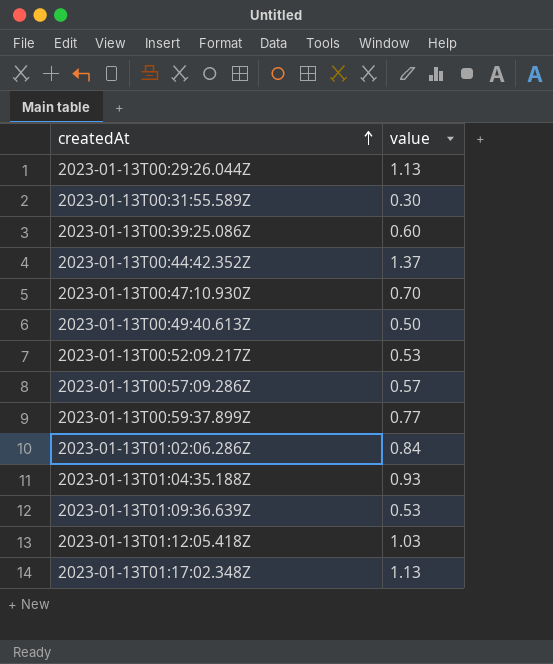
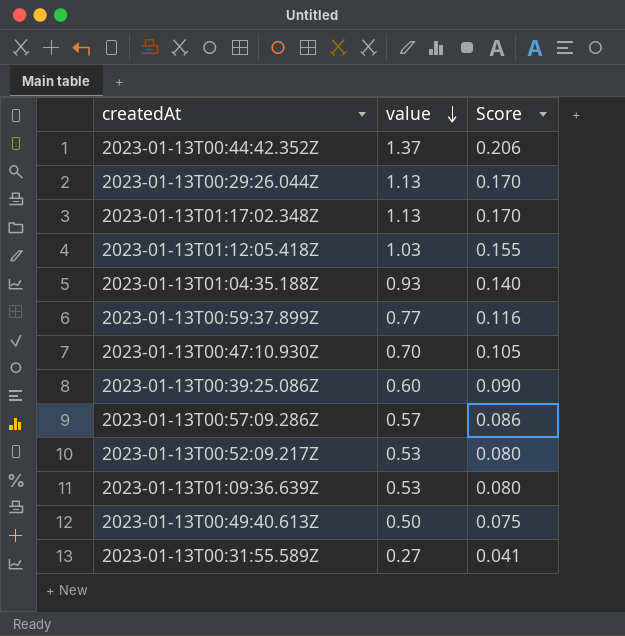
row order: createdAt ascending -> value descending
column Score | formula: none -> [value] * 0.15
row 2023-01-13T01:02:06.286Z: 0.84 -> none
2023-01-13T00:31:55.589Z | value: 0.30 -> 0.27

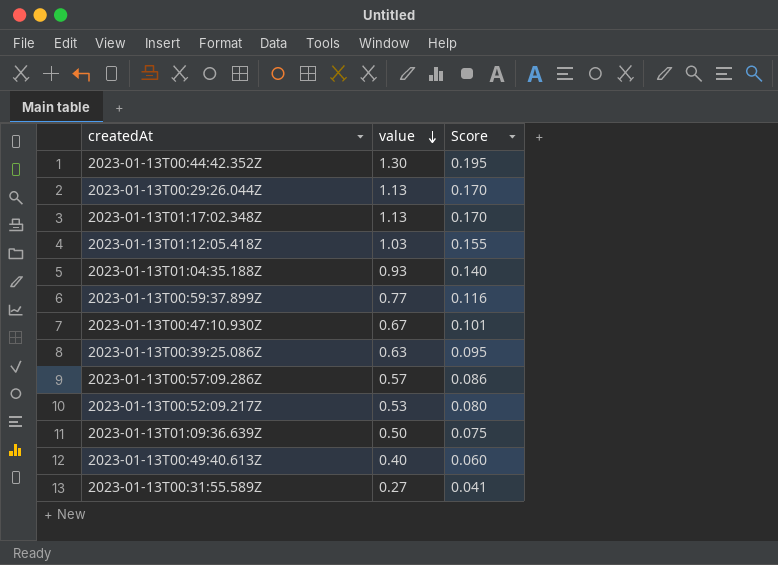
2023-01-13T00:44:42.352Z | value: 1.37 -> 1.30
2023-01-13T00:44:42.352Z | Score: 0.206 -> 0.195
2023-01-13T00:47:10.930Z | value: 0.70 -> 0.67
2023-01-13T00:47:10.930Z | Score: 0.105 -> 0.101
2023-01-13T00:39:25.086Z | value: 0.60 -> 0.63
2023-01-13T00:39:25.086Z | Score: 0.090 -> 0.095
2023-01-13T01:09:36.639Z | value: 0.53 -> 0.50
2023-01-13T01:09:36.639Z | Score: 0.080 -> 0.075
2023-01-13T00:49:40.613Z | value: 0.50 -> 0.40
2023-01-13T00:49:40.613Z | Score: 0.075 -> 0.060

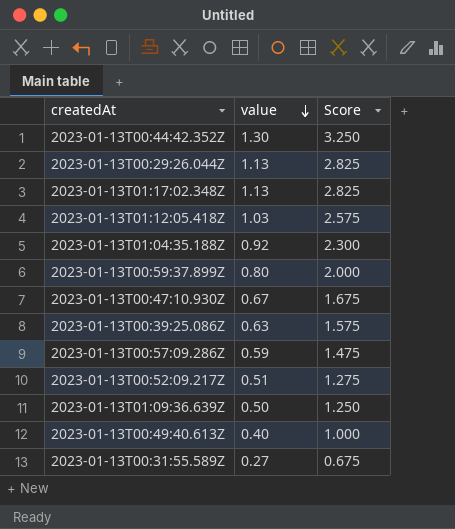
column Score | formula: [value] * 0.15 -> [value] * 2.5
2023-01-13T01:04:35.188Z | value: 0.93 -> 0.92
2023-01-13T00:59:37.899Z | value: 0.77 -> 0.80
2023-01-13T00:57:09.286Z | value: 0.57 -> 0.59
2023-01-13T00:52:09.217Z | value: 0.53 -> 0.51

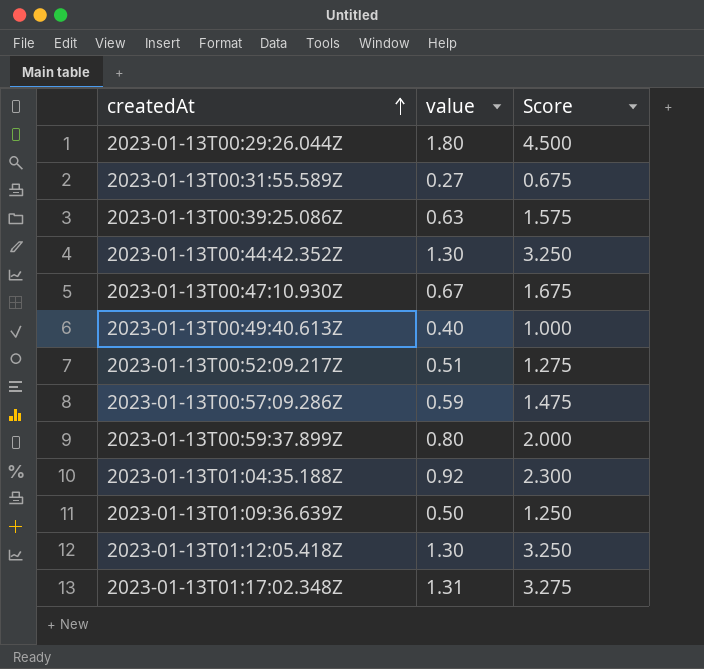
row order: value descending -> createdAt ascending
2023-01-13T00:29:26.044Z | value: 1.13 -> 1.80
2023-01-13T00:29:26.044Z | Score: 2.825 -> 4.500
2023-01-13T01:12:05.418Z | value: 1.03 -> 1.30
2023-01-13T01:12:05.418Z | Score: 2.575 -> 3.250
2023-01-13T01:17:02.348Z | value: 1.13 -> 1.31
2023-01-13T01:17:02.348Z | Score: 2.825 -> 3.275

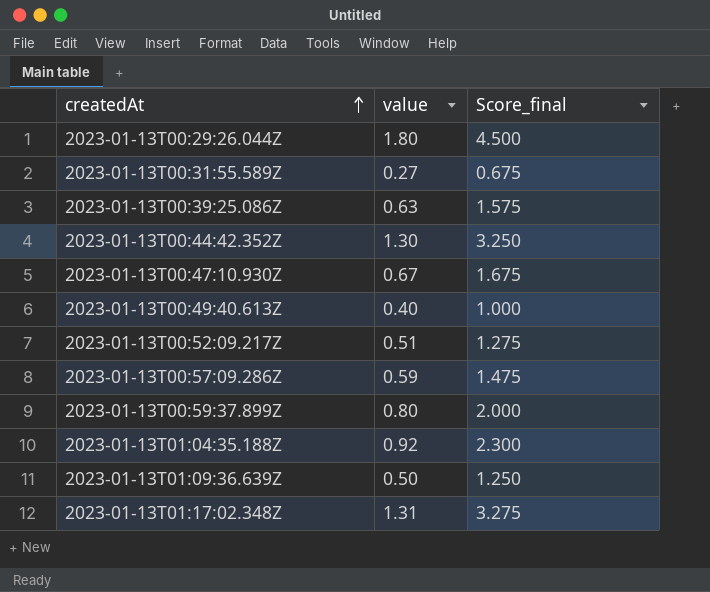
column name: Score -> Score_final
row 2023-01-13T01:12:05.418Z: 1.30 | 3.250 -> none

